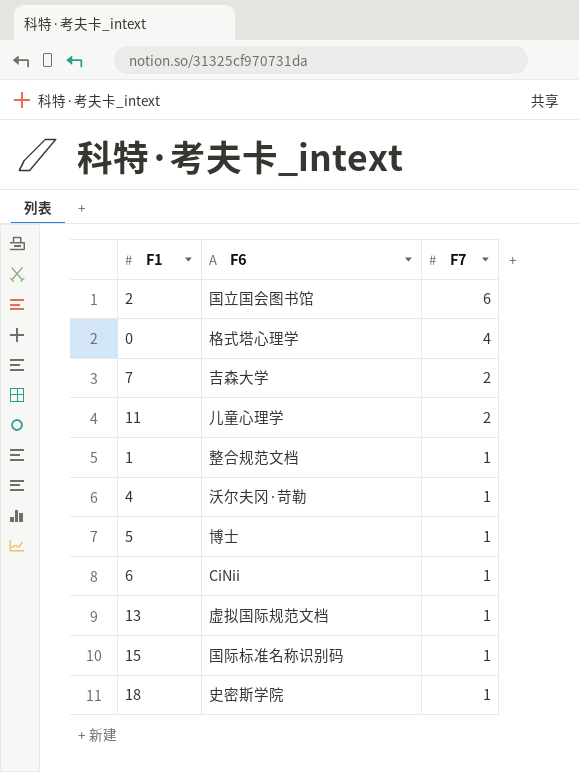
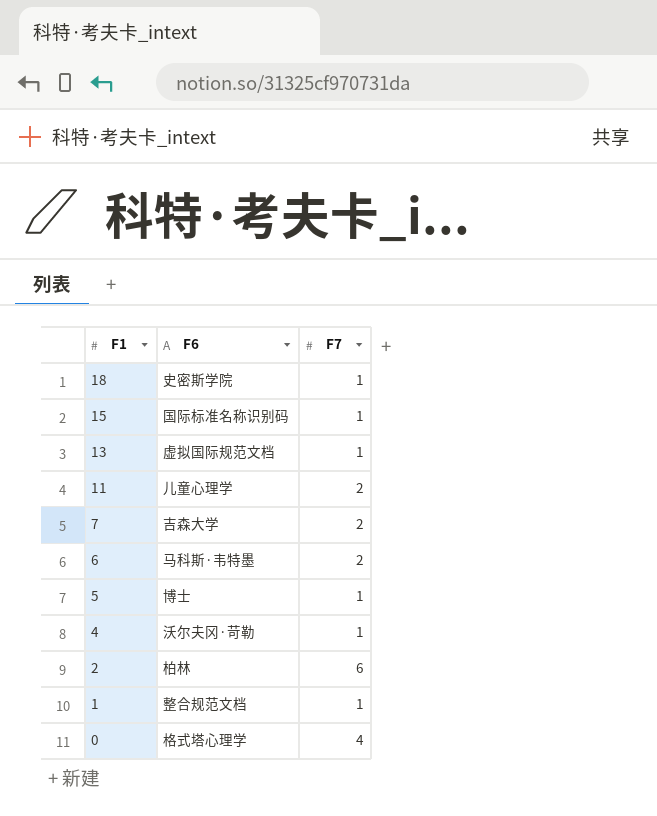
row order: F7 descending -> F1 descending
6 | F6: CiNii -> 马科斯·韦特墨
6 | F7: 1 -> 2
2 | F6: 国立国会图书馆 -> 柏林

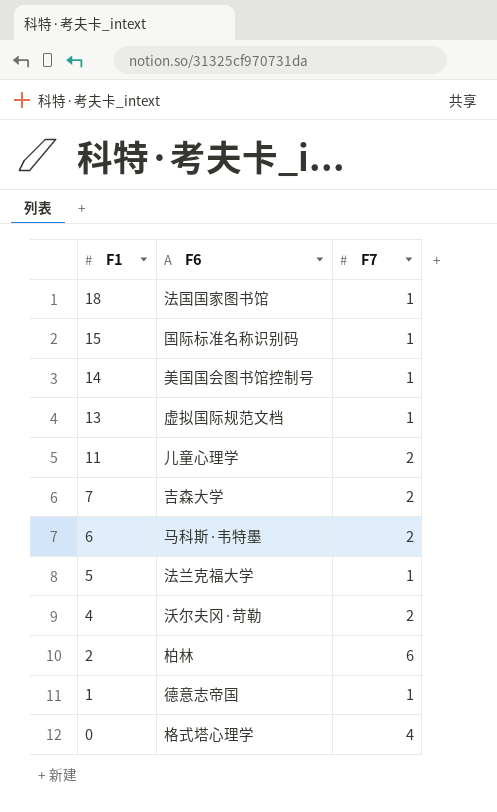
18 | F6: 史密斯学院 -> 法国国家图书馆
row 14: none -> 美国国会图书馆控制号 | 1
5 | F6: 博士 -> 法兰克福大学
4 | F7: 1 -> 2
1 | F6: 整合规范文档 -> 德意志帝国

